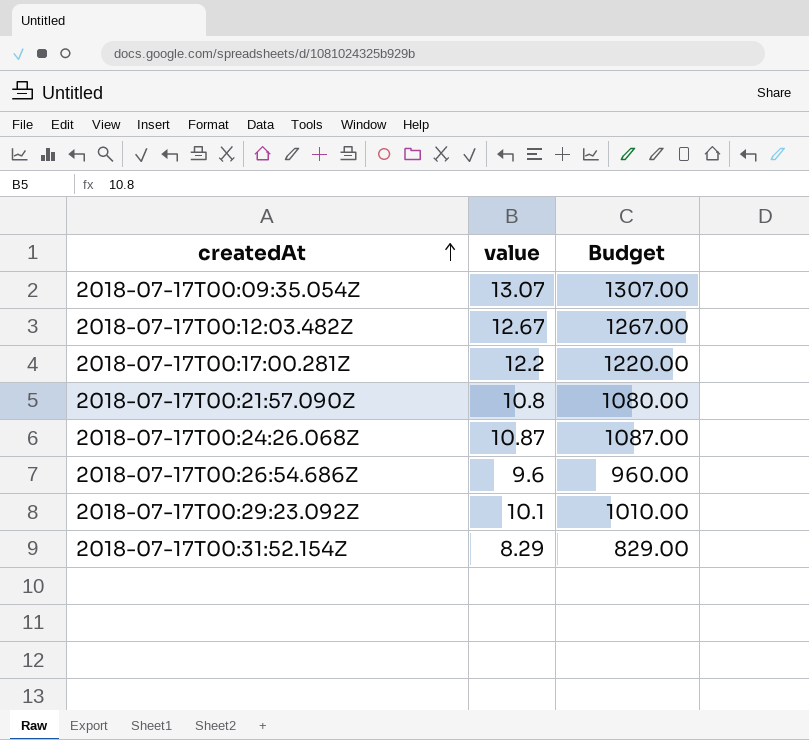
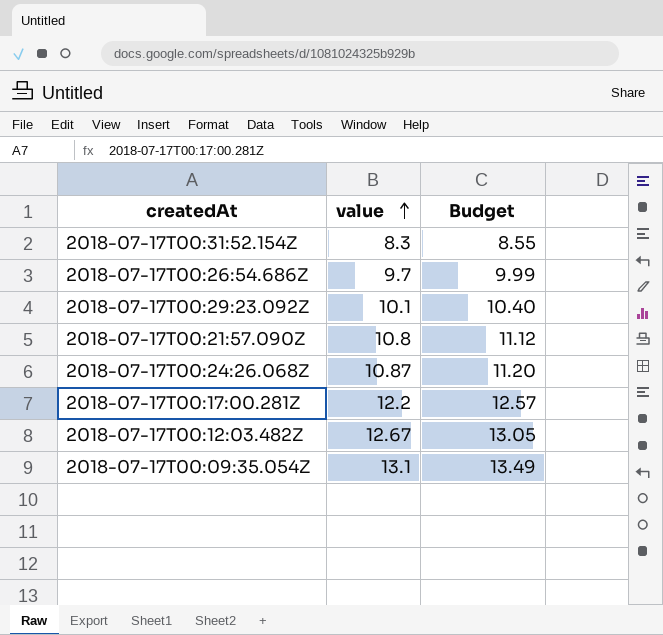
row order: createdAt ascending -> value ascending
column Budget | formula: [value] * 100 -> [value] * 1.03
2018-07-17T00:31:52.154Z | value: 8.29 -> 8.3
2018-07-17T00:26:54.686Z | value: 9.6 -> 9.7
2018-07-17T00:09:35.054Z | value: 13.07 -> 13.1

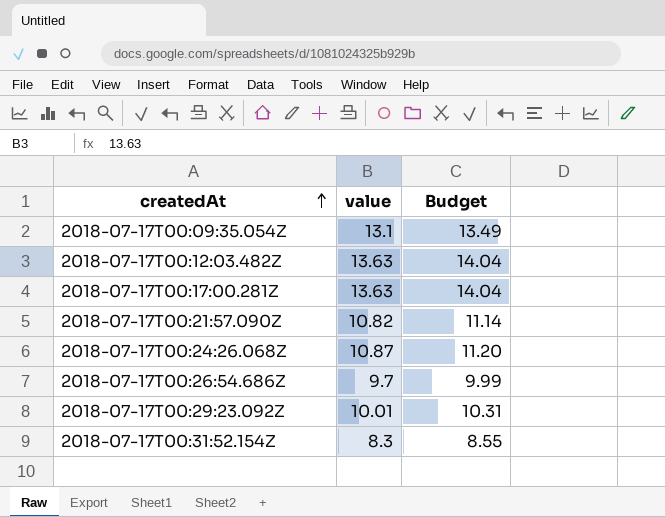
row order: value ascending -> createdAt ascending
2018-07-17T00:12:03.482Z | value: 12.67 -> 13.63
2018-07-17T00:12:03.482Z | Budget: 13.05 -> 14.04
2018-07-17T00:17:00.281Z | value: 12.2 -> 13.63
2018-07-17T00:17:00.281Z | Budget: 12.57 -> 14.04
2018-07-17T00:21:57.090Z | value: 10.8 -> 10.82
2018-07-17T00:21:57.090Z | Budget: 11.12 -> 11.14
2018-07-17T00:29:23.092Z | value: 10.1 -> 10.01
2018-07-17T00:29:23.092Z | Budget: 10.40 -> 10.31

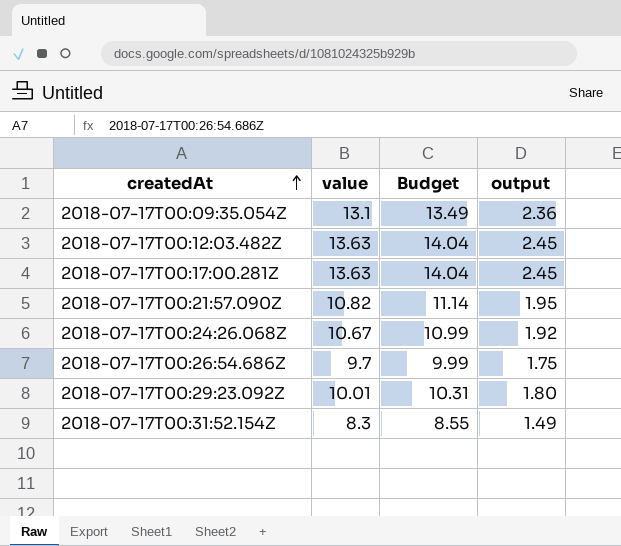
column output | formula: none -> [value] * 0.18
2018-07-17T00:24:26.068Z | value: 10.87 -> 10.67
2018-07-17T00:24:26.068Z | Budget: 11.20 -> 10.99

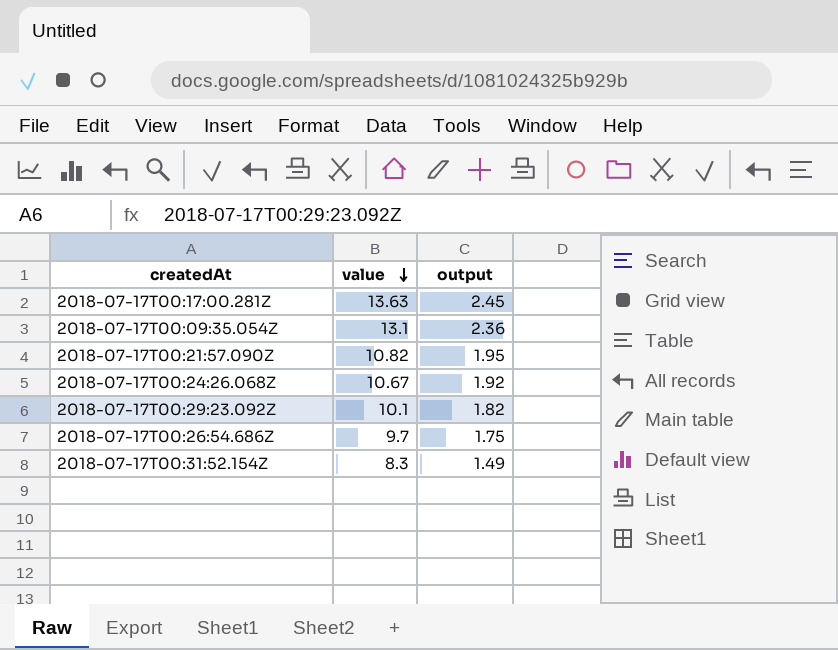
row order: createdAt ascending -> value descending
column Budget | formula: [value] * 1.03 -> none
row 2018-07-17T00:12:03.482Z: 13.63 | 14.04 | 2.45 -> none
2018-07-17T00:29:23.092Z | value: 10.01 -> 10.1
2018-07-17T00:29:23.092Z | output: 1.80 -> 1.82

